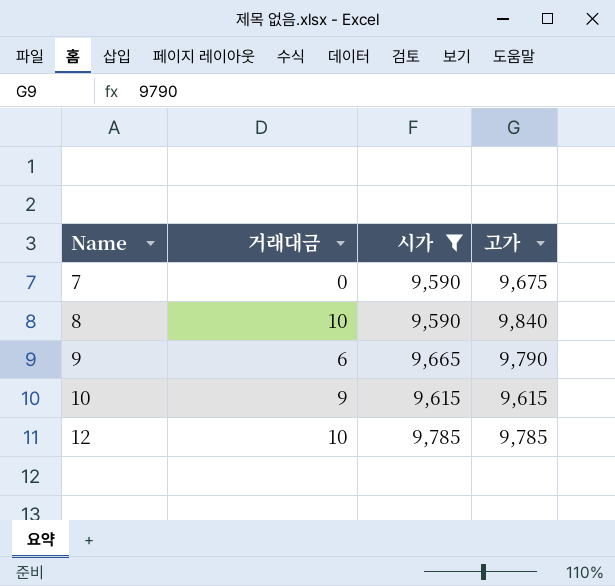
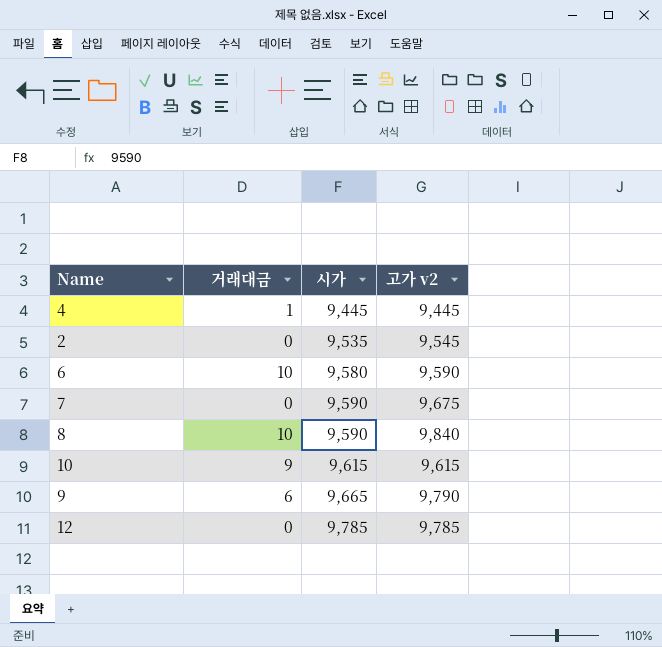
filter: 시가 >= 9,590 -> none
row order: Name ascending -> 시가 ascending
column name: 고가 -> 고가 v2
12 | 거래대금: 10 -> 0

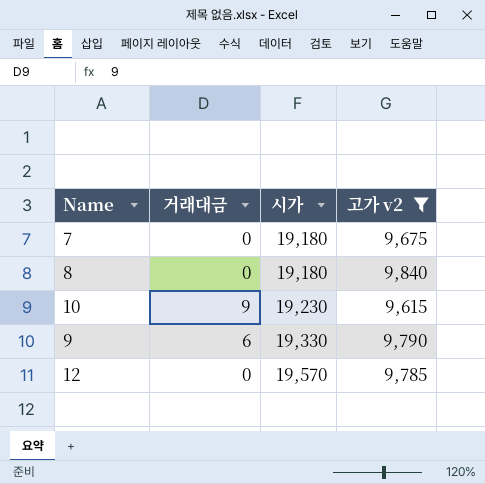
filter: none -> 고가 v2 >= 9,615
7 | 시가: 9,590 -> 19,180
8 | 거래대금: 10 -> 0
8 | 시가: 9,590 -> 19,180
10 | 시가: 9,615 -> 19,230
9 | 시가: 9,665 -> 19,330
12 | 시가: 9,785 -> 19,570

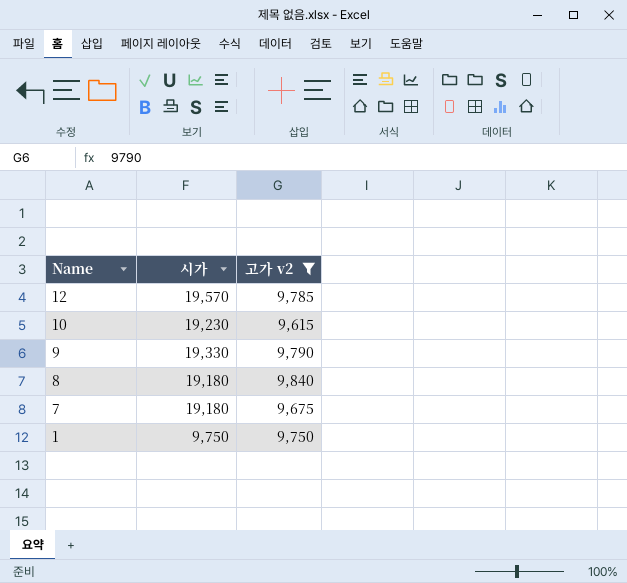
row order: 시가 ascending -> Name descending
column 거래대금 | position: 2 -> none
row 1: none -> 9,750 | 9,750

